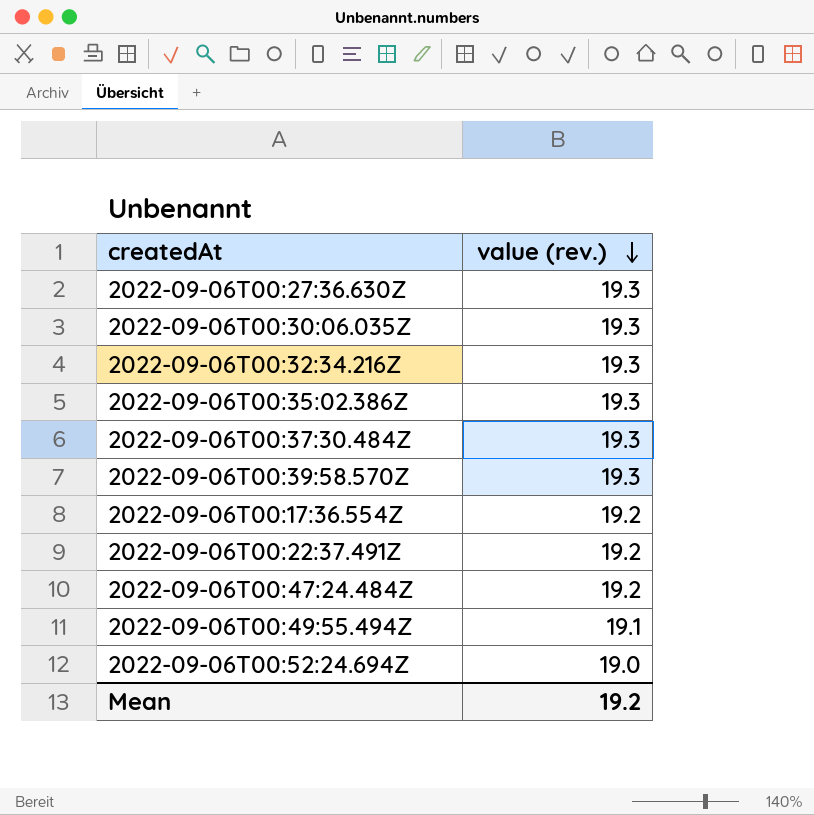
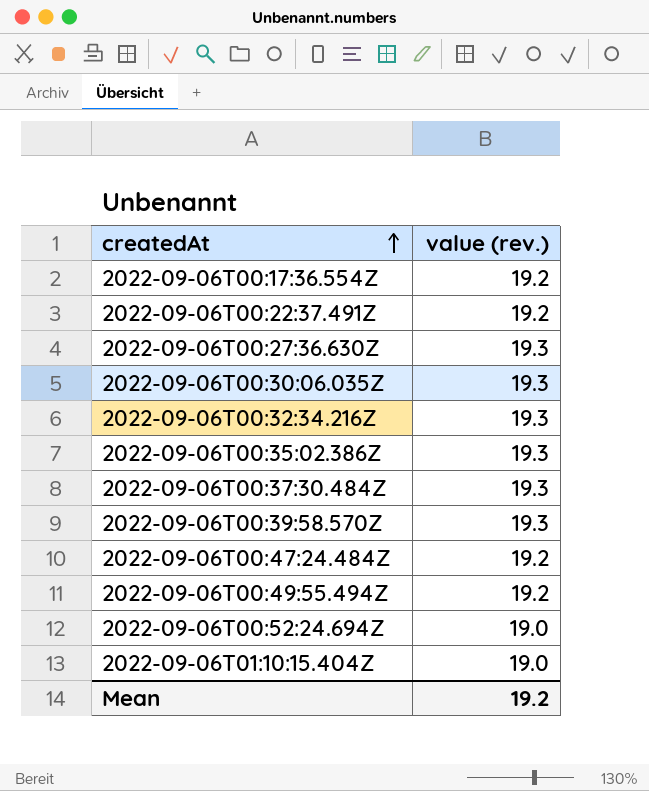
row order: value (rev.) descending -> createdAt ascending
2022-09-06T00:49:55.494Z | value (rev.): 19.1 -> 19.2
row 2022-09-06T01:10:15.404Z: none -> 19.0

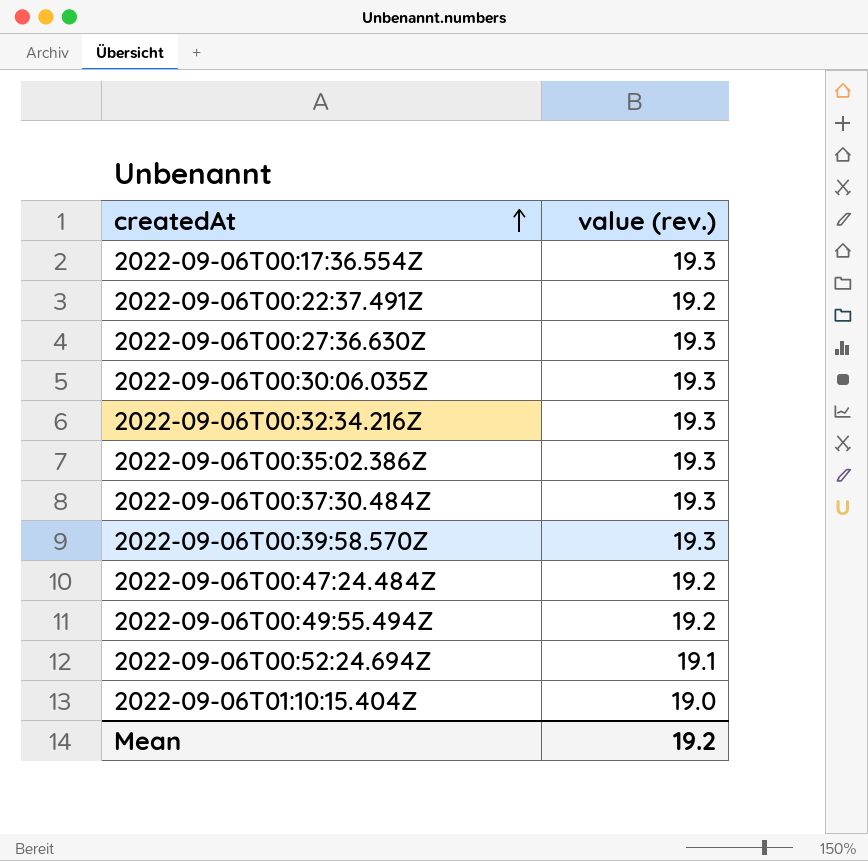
2022-09-06T00:17:36.554Z | value (rev.): 19.2 -> 19.3
2022-09-06T00:52:24.694Z | value (rev.): 19.0 -> 19.1

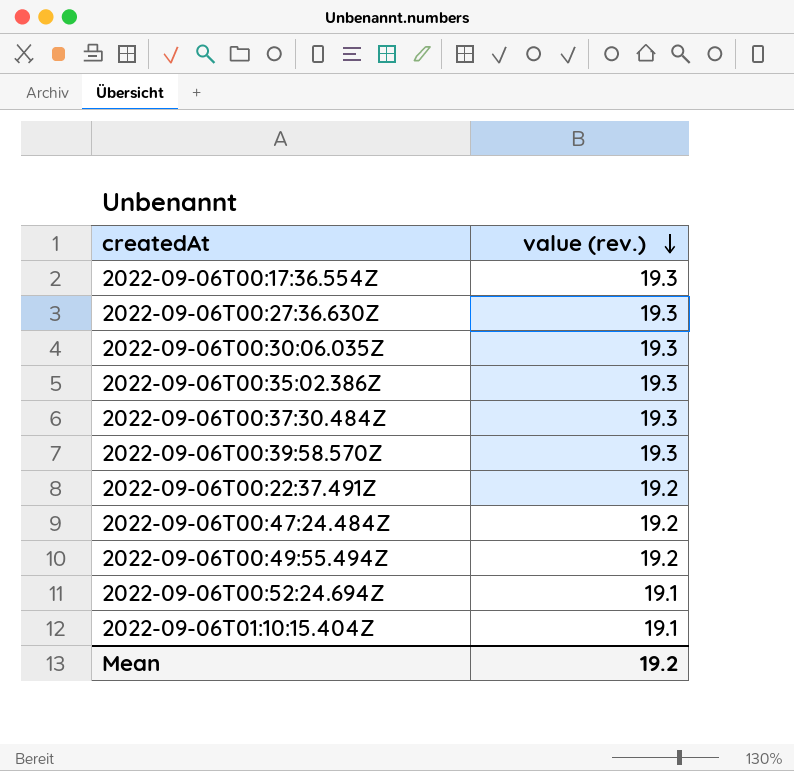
row order: createdAt ascending -> value (rev.) descending
row 2022-09-06T00:32:34.216Z: 19.3 -> none
2022-09-06T01:10:15.404Z | value (rev.): 19.0 -> 19.1

